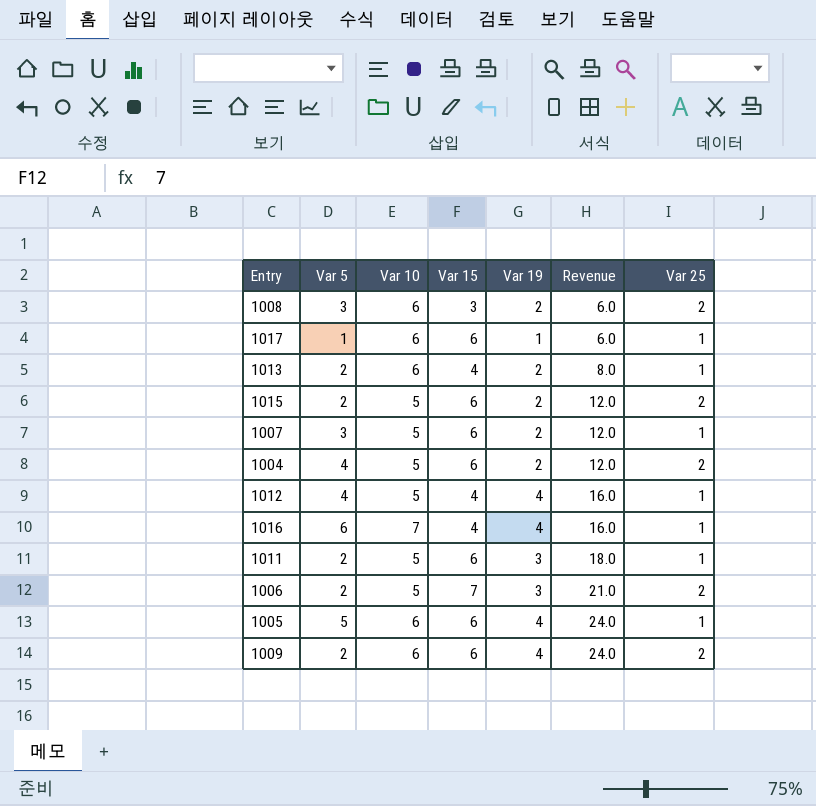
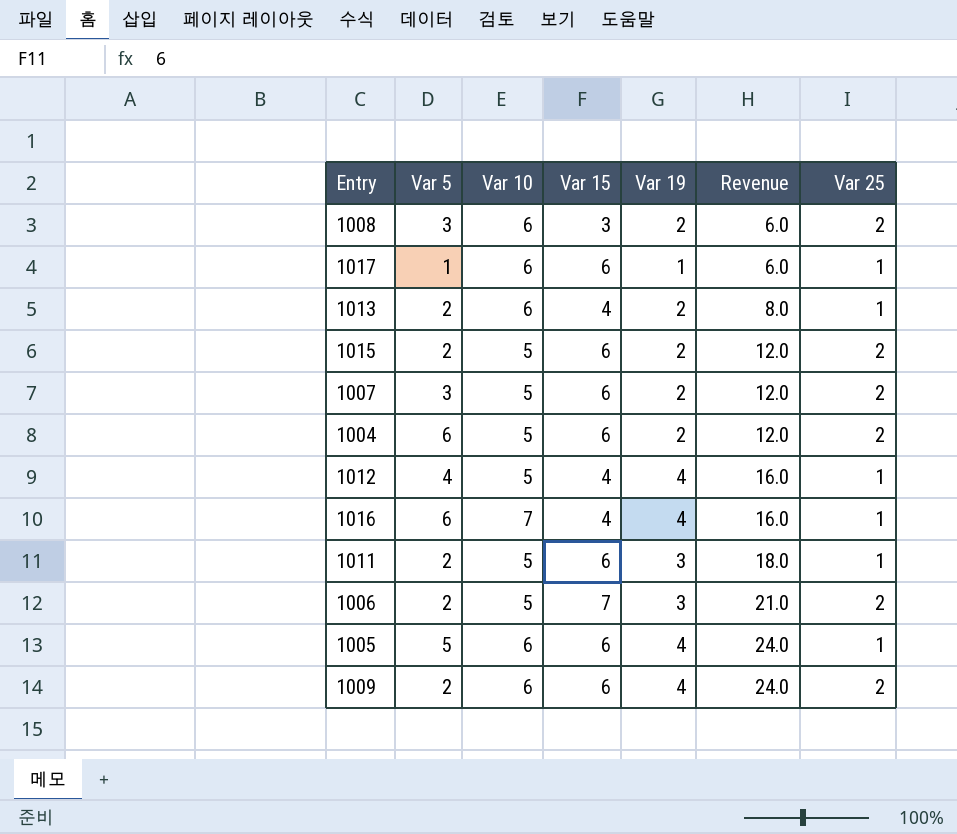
1007 | Var 25: 1 -> 2
1004 | Var 5: 4 -> 6

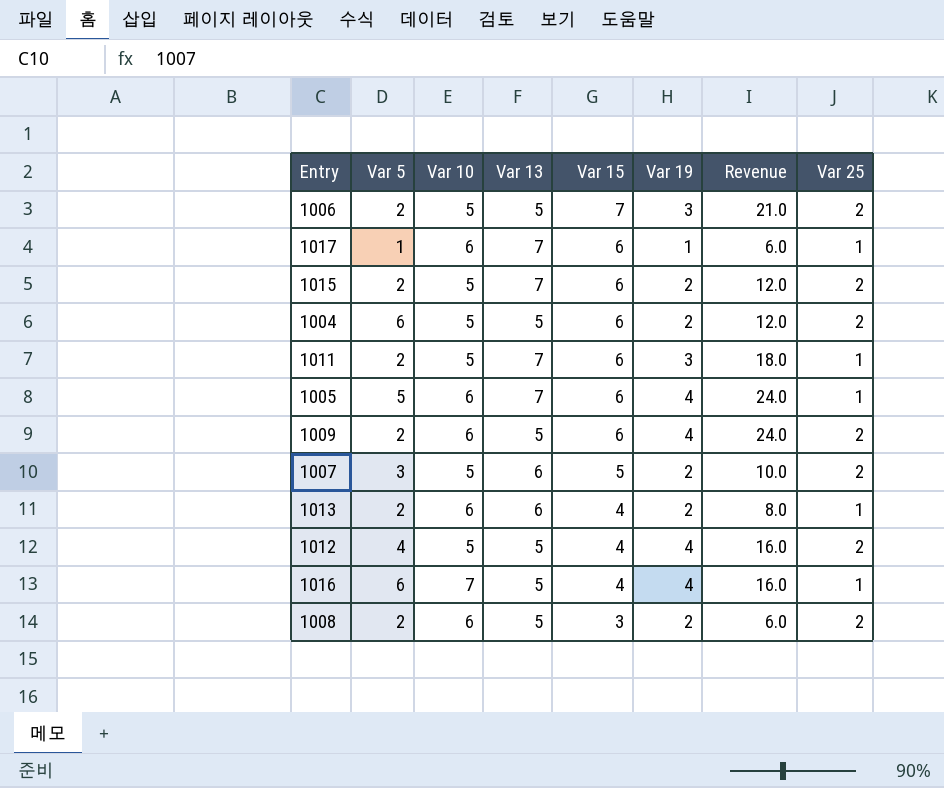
row order: Revenue ascending -> Var 15 descending
column Var 13 | position: none -> 4
1007 | Var 15: 6 -> 5
1007 | Revenue: 12.0 -> 10.0
1012 | Var 25: 1 -> 2
1008 | Var 5: 3 -> 2

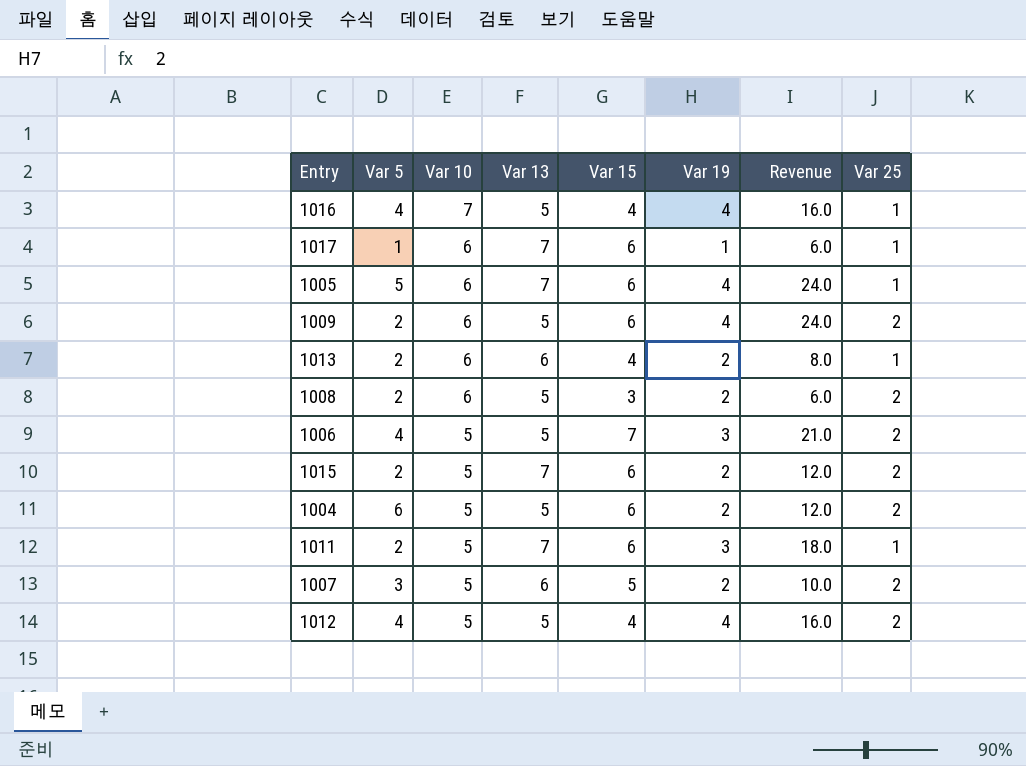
row order: Var 15 descending -> Var 10 descending
1016 | Var 5: 6 -> 4
1006 | Var 5: 2 -> 4

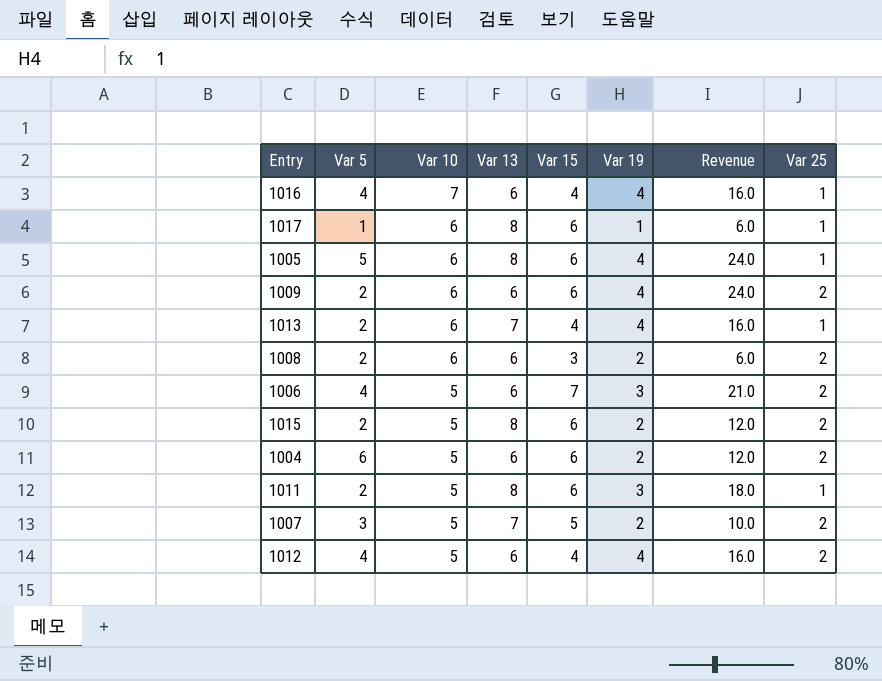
1016 | Var 13: 5 -> 6
1017 | Var 13: 7 -> 8
1005 | Var 13: 7 -> 8
1009 | Var 13: 5 -> 6
1013 | Var 13: 6 -> 7
1013 | Var 19: 2 -> 4
1013 | Revenue: 8.0 -> 16.0
1008 | Var 13: 5 -> 6
1006 | Var 13: 5 -> 6
1015 | Var 13: 7 -> 8
1004 | Var 13: 5 -> 6
1011 | Var 13: 7 -> 8
1007 | Var 13: 6 -> 7
1012 | Var 13: 5 -> 6

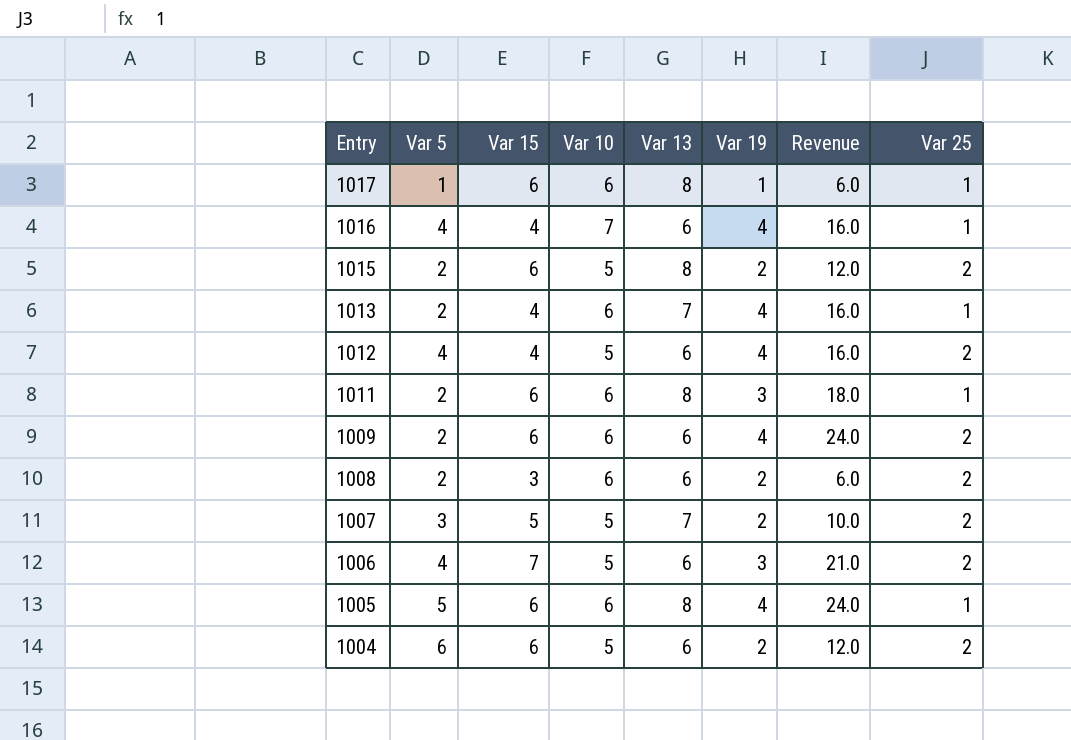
row order: Var 10 descending -> Entry descending
column Var 15 | position: 5 -> 3
1011 | Var 10: 5 -> 6

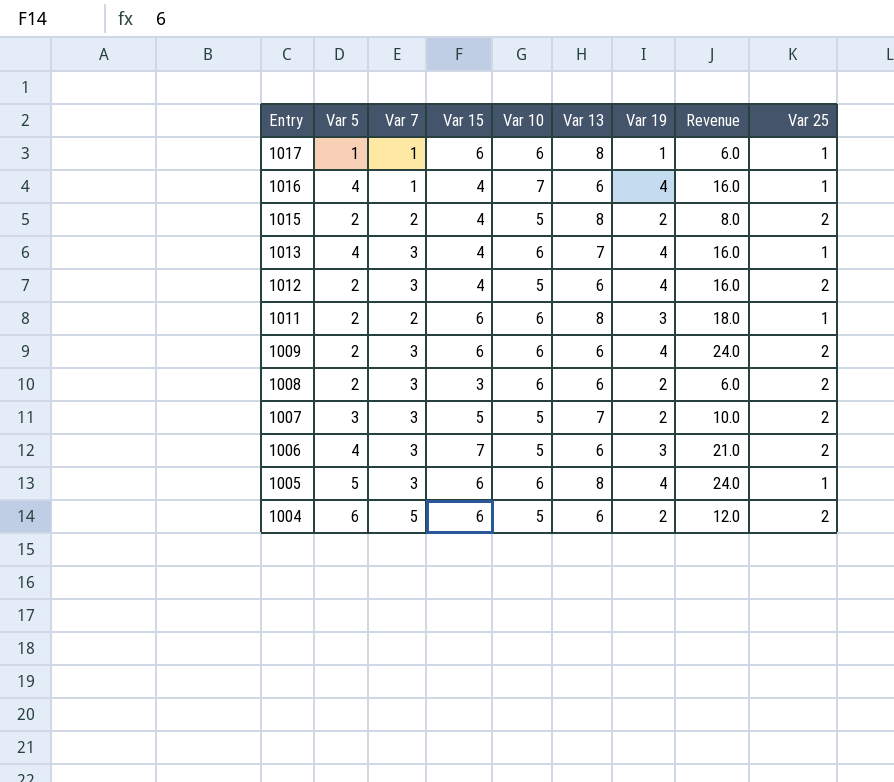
column Var 7 | position: none -> 3
1015 | Var 15: 6 -> 4
1015 | Revenue: 12.0 -> 8.0
1013 | Var 5: 2 -> 4
1012 | Var 5: 4 -> 2

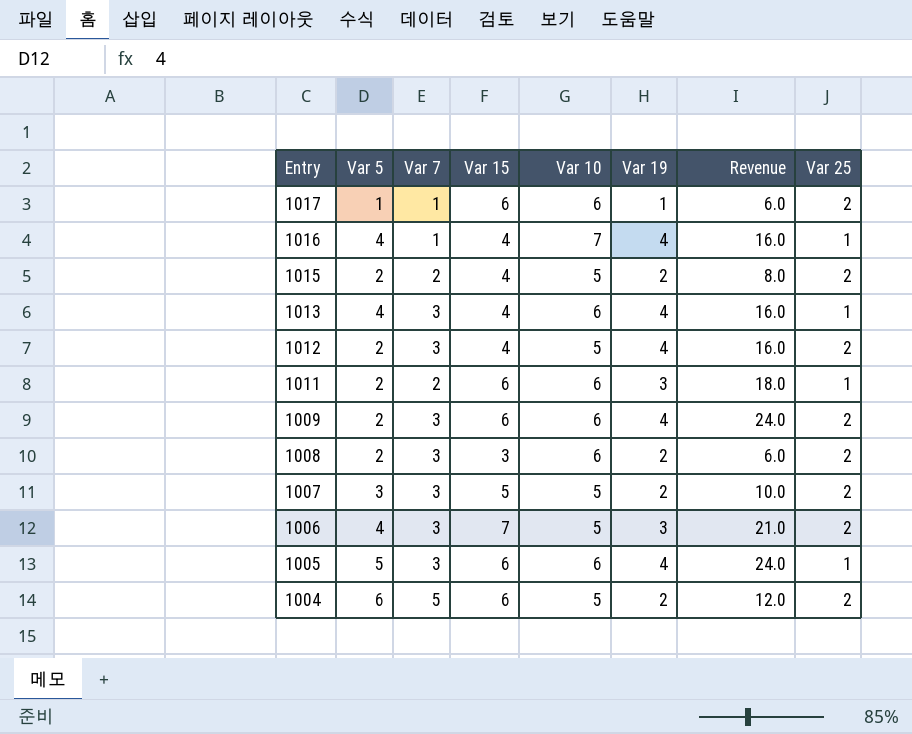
column Var 13 | position: 6 -> none
1017 | Var 25: 1 -> 2

